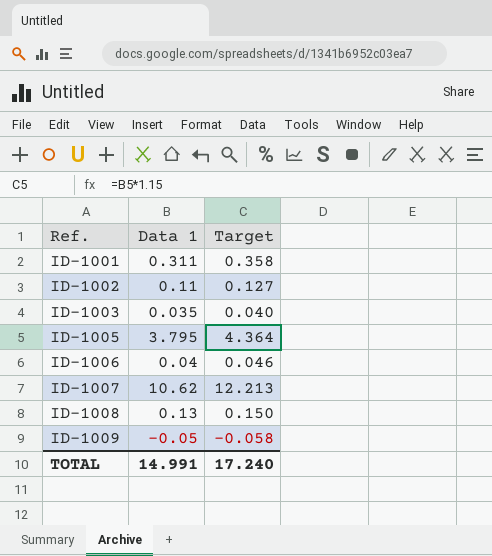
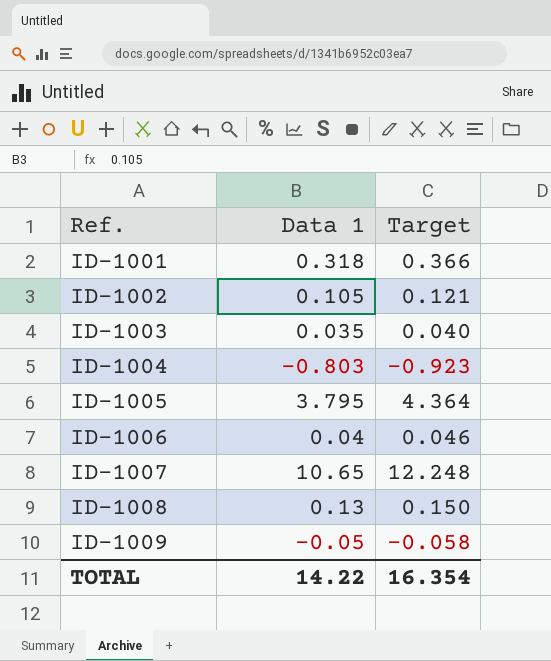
ID-1001 | Data 1: 0.311 -> 0.318
ID-1001 | Target: 0.358 -> 0.366
ID-1002 | Data 1: 0.11 -> 0.105
ID-1002 | Target: 0.127 -> 0.121
row ID-1004: none -> -0.803 | -0.923
ID-1007 | Data 1: 10.62 -> 10.65
ID-1007 | Target: 12.213 -> 12.248
TOTAL | Data 1: 14.991 -> 14.22
TOTAL | Target: 17.240 -> 16.354

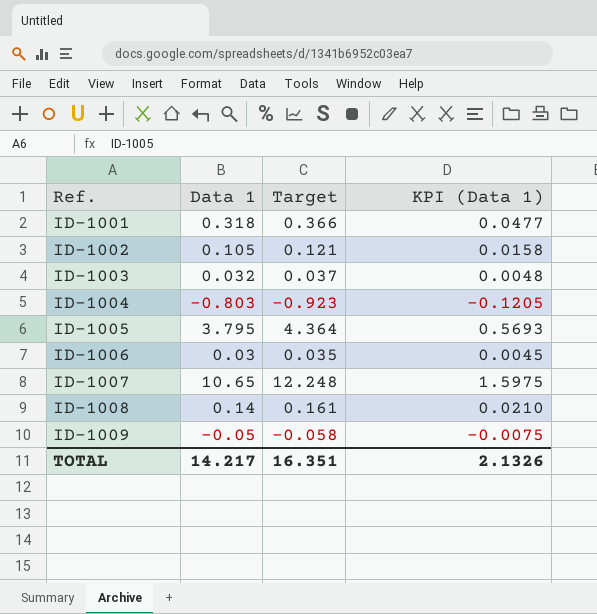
column KPI (Data 1) | formula: none -> [Data 1] * 0.15
ID-1003 | Data 1: 0.035 -> 0.032
ID-1003 | Target: 0.040 -> 0.037
ID-1006 | Data 1: 0.04 -> 0.03
ID-1006 | Target: 0.046 -> 0.035
ID-1008 | Data 1: 0.13 -> 0.14
ID-1008 | Target: 0.150 -> 0.161
TOTAL | Data 1: 14.22 -> 14.217
TOTAL | Target: 16.354 -> 16.351

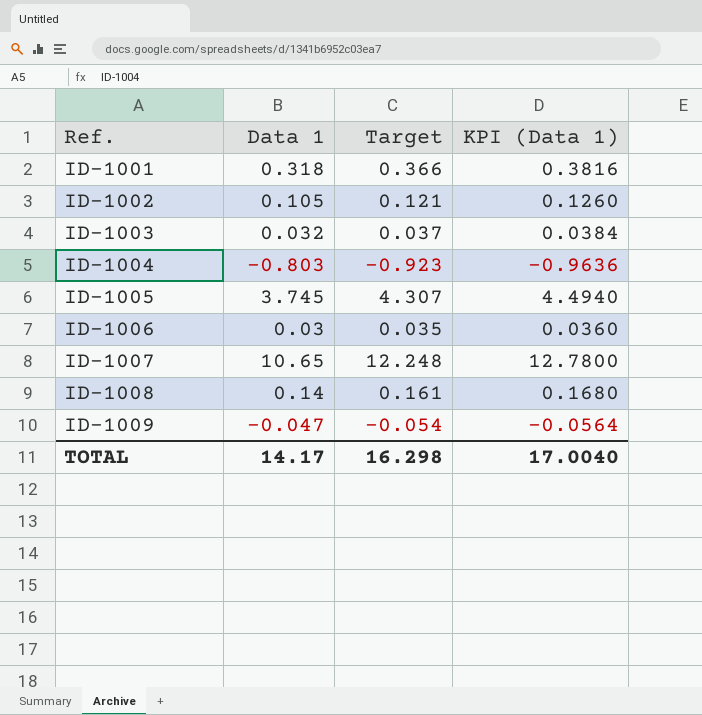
column KPI (Data 1) | formula: [Data 1] * 0.15 -> [Data 1] * 1.2
ID-1005 | Data 1: 3.795 -> 3.745
ID-1005 | Target: 4.364 -> 4.307
ID-1009 | Data 1: -0.05 -> -0.047
ID-1009 | Target: -0.058 -> -0.054
TOTAL | Data 1: 14.217 -> 14.17
TOTAL | Target: 16.351 -> 16.298
TOTAL | KPI (Data 1): 2.1326 -> 17.0040

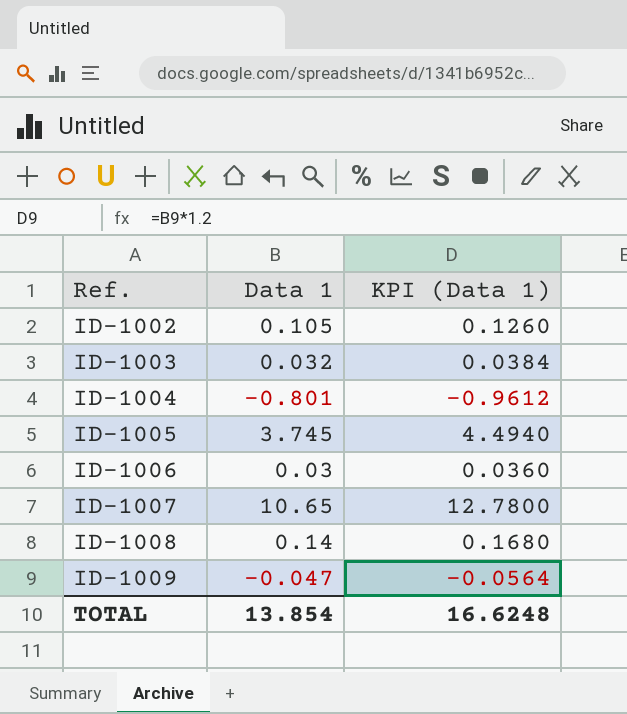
column Target | formula: [Data 1] * 1.15 -> none
row ID-1001: 0.318 | 0.366 | 0.3816 -> none
ID-1004 | Data 1: -0.803 -> -0.801
ID-1004 | KPI (Data 1): -0.9636 -> -0.9612
TOTAL | Data 1: 14.17 -> 13.854
TOTAL | KPI (Data 1): 17.0040 -> 16.6248

